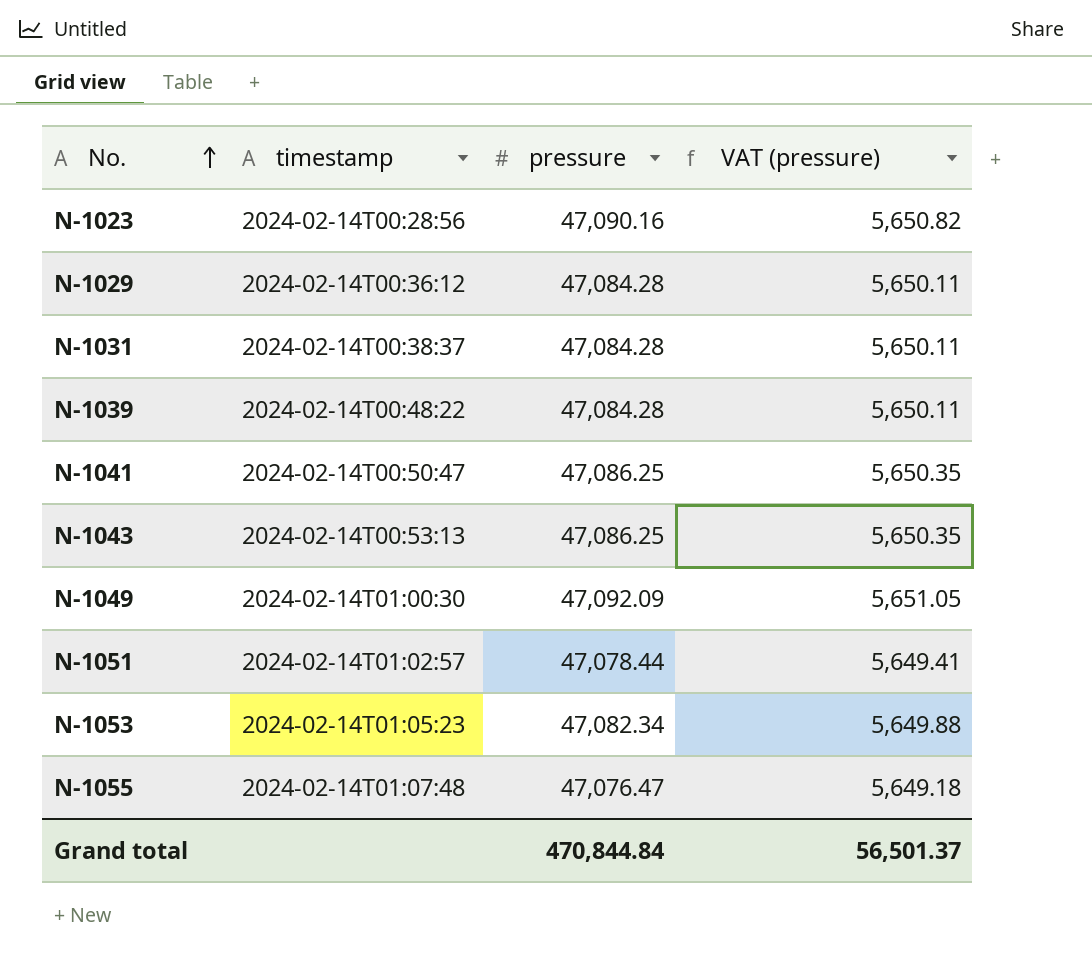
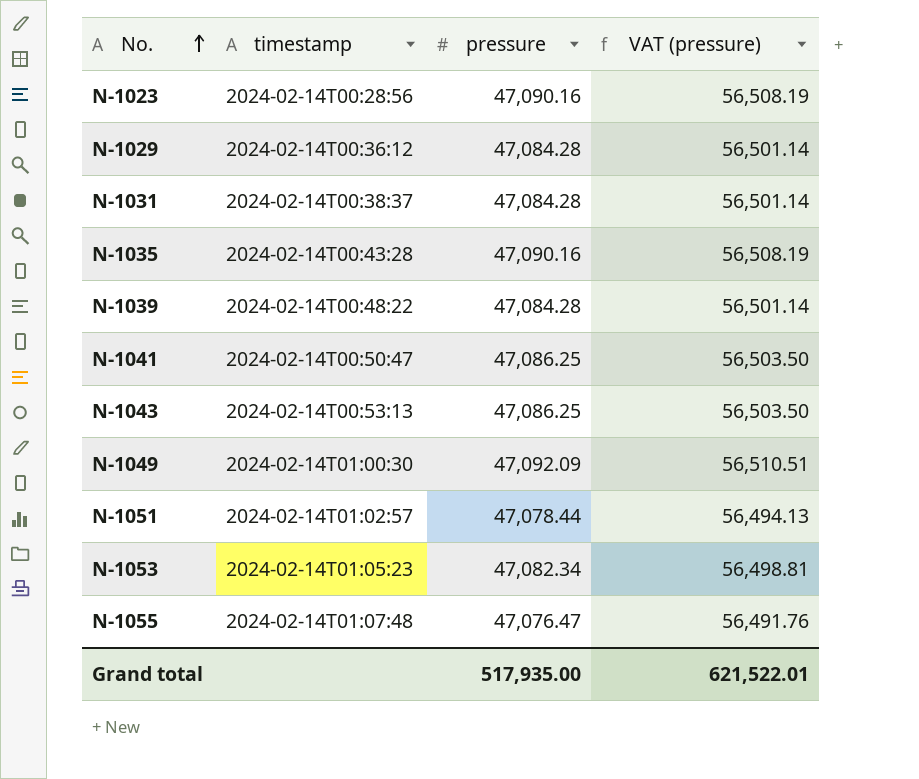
column VAT (pressure) | formula: [pressure] * 0.12 -> [pressure] * 1.2
row N-1035: none -> 2024-02-14T00:43:28 | 47,090.16 | 56,508.19
Grand total | pressure: 470,844.84 -> 517,935.00
Grand total | VAT (pressure): 56,501.37 -> 621,522.01

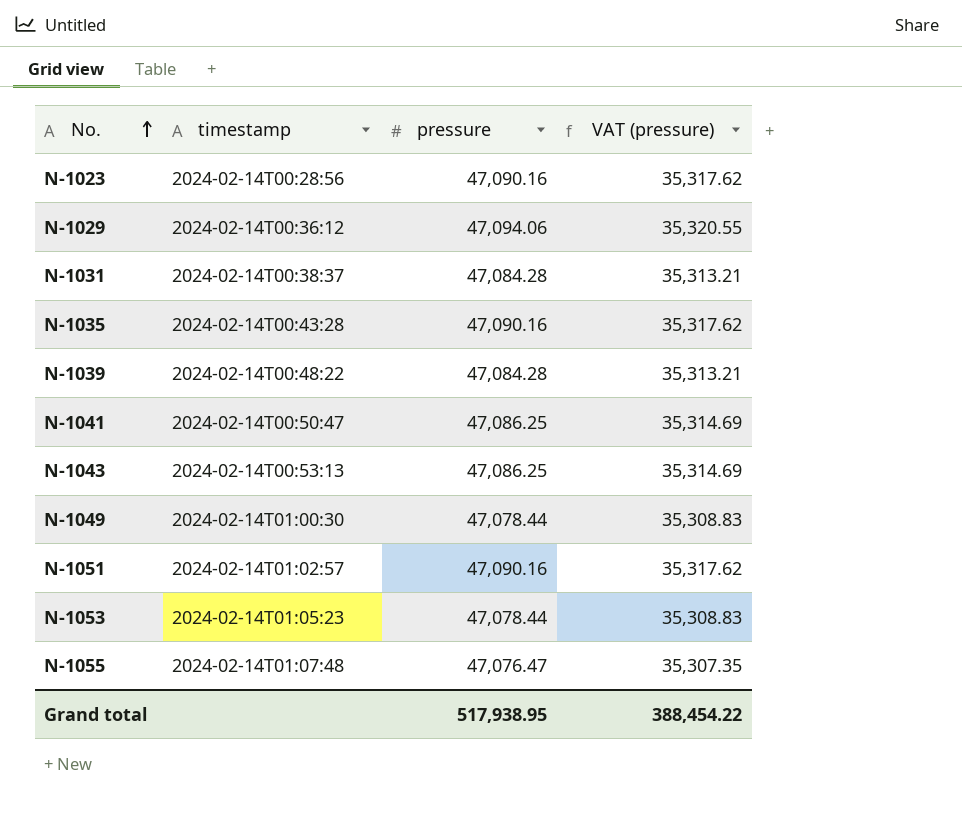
column VAT (pressure) | formula: [pressure] * 1.2 -> [pressure] * 0.75
N-1029 | pressure: 47,084.28 -> 47,094.06
N-1049 | pressure: 47,092.09 -> 47,078.44
N-1051 | pressure: 47,078.44 -> 47,090.16
N-1053 | pressure: 47,082.34 -> 47,078.44
Grand total | pressure: 517,935.00 -> 517,938.95
Grand total | VAT (pressure): 621,522.01 -> 388,454.22

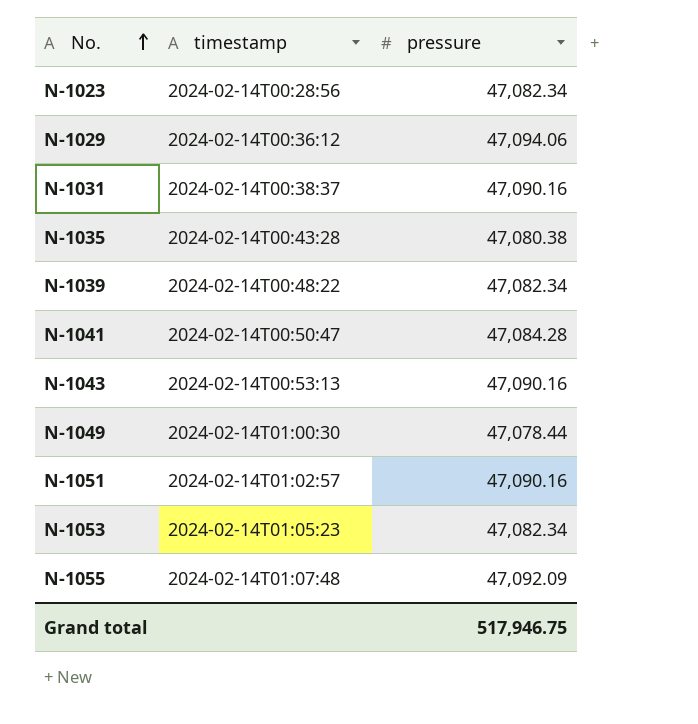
column VAT (pressure) | formula: [pressure] * 0.75 -> none
N-1023 | pressure: 47,090.16 -> 47,082.34
N-1031 | pressure: 47,084.28 -> 47,090.16
N-1035 | pressure: 47,090.16 -> 47,080.38
N-1039 | pressure: 47,084.28 -> 47,082.34
N-1041 | pressure: 47,086.25 -> 47,084.28
N-1043 | pressure: 47,086.25 -> 47,090.16
N-1053 | pressure: 47,078.44 -> 47,082.34
N-1055 | pressure: 47,076.47 -> 47,092.09
Grand total | pressure: 517,938.95 -> 517,946.75

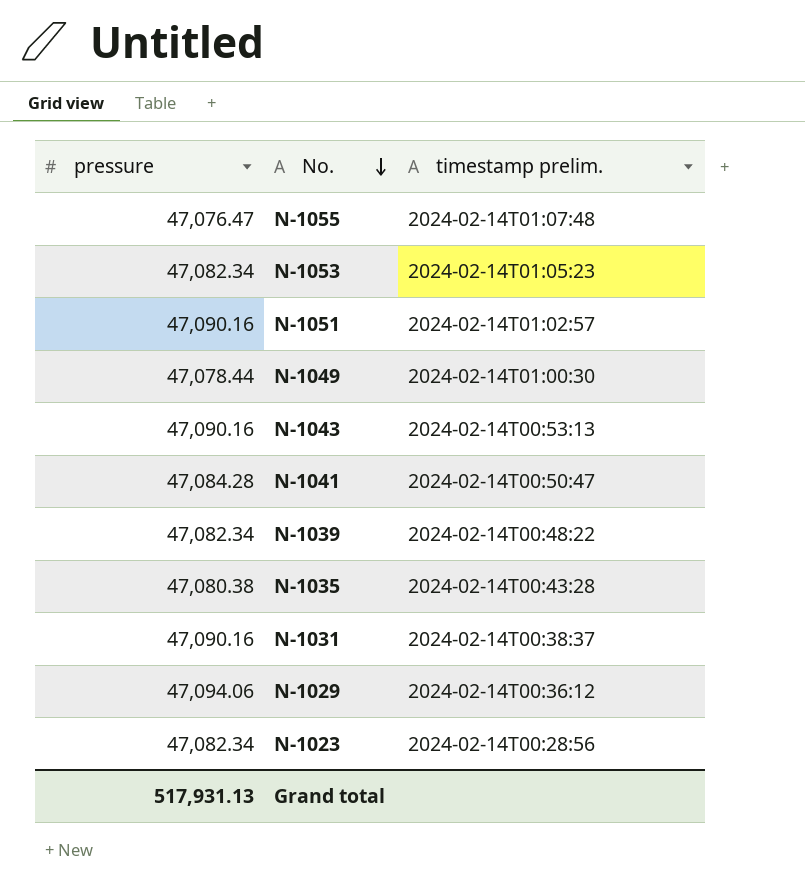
row order: No. ascending -> No. descending
column pressure | position: 3 -> 1
column name: timestamp -> timestamp prelim.
N-1055 | pressure: 47,092.09 -> 47,076.47
Grand total | pressure: 517,946.75 -> 517,931.13

